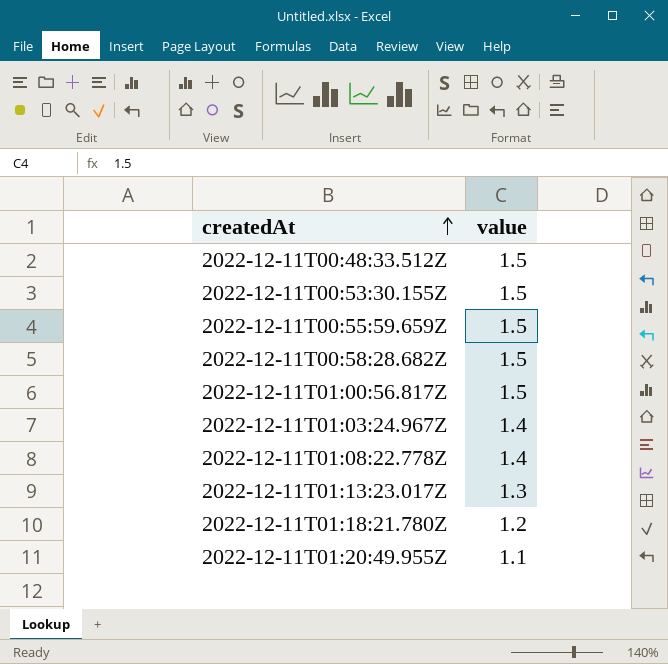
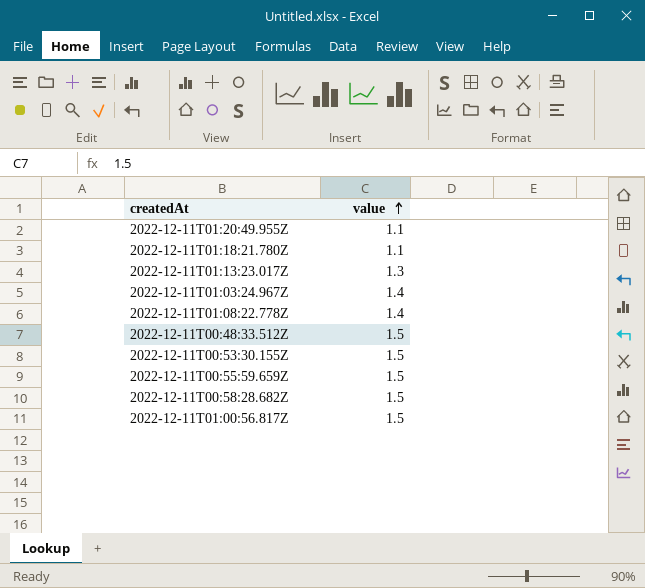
row order: createdAt ascending -> value ascending
2022-12-11T01:18:21.780Z | value: 1.2 -> 1.1

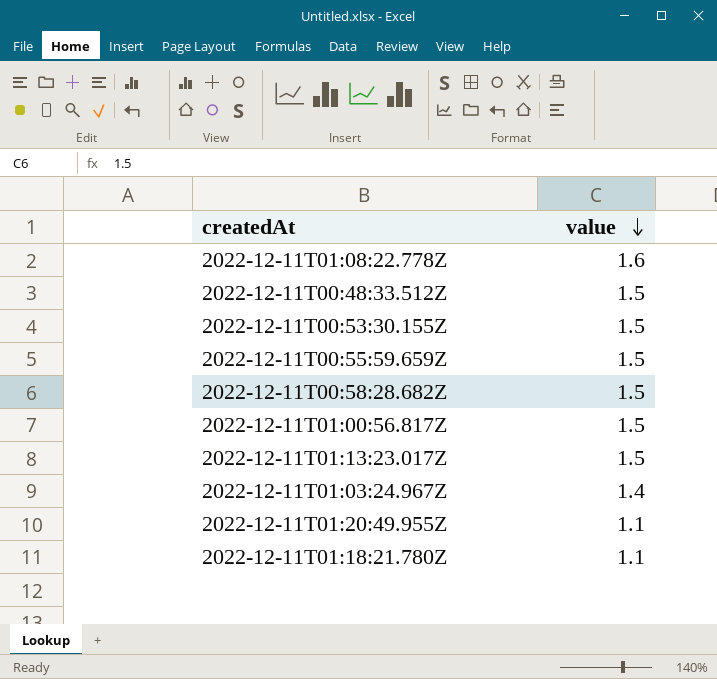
row order: value ascending -> value descending
2022-12-11T01:08:22.778Z | value: 1.4 -> 1.6
2022-12-11T01:13:23.017Z | value: 1.3 -> 1.5

